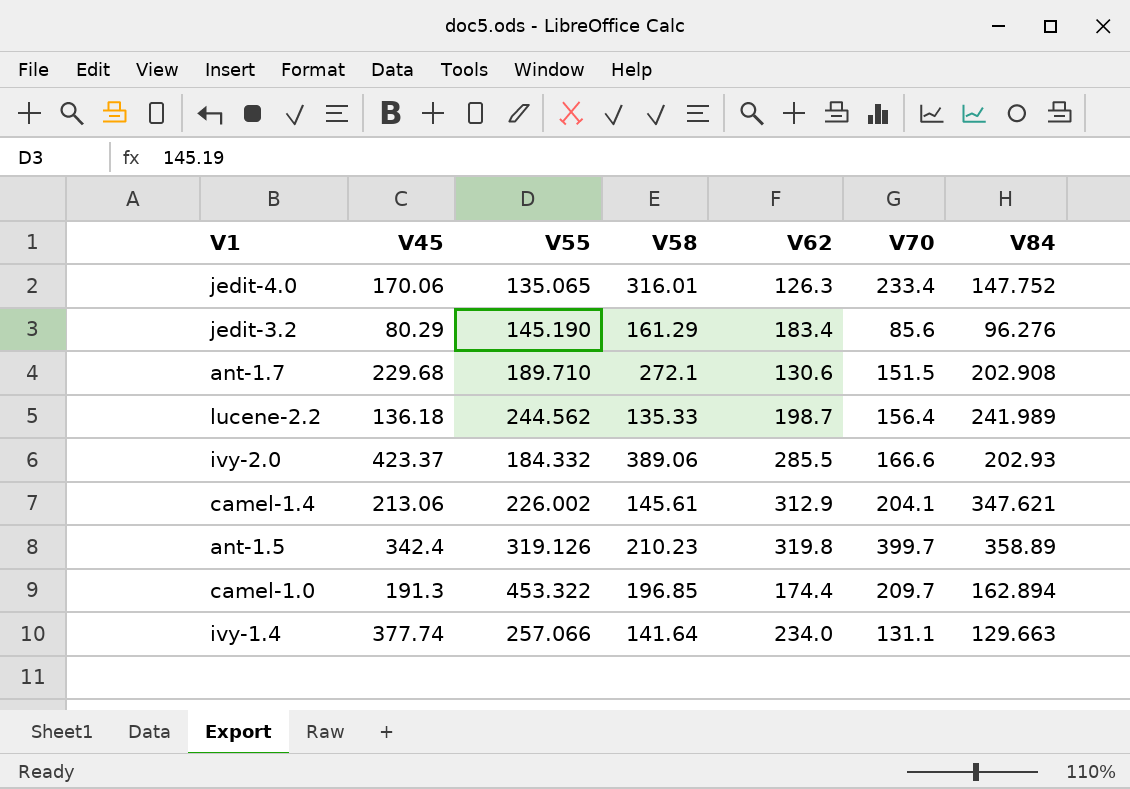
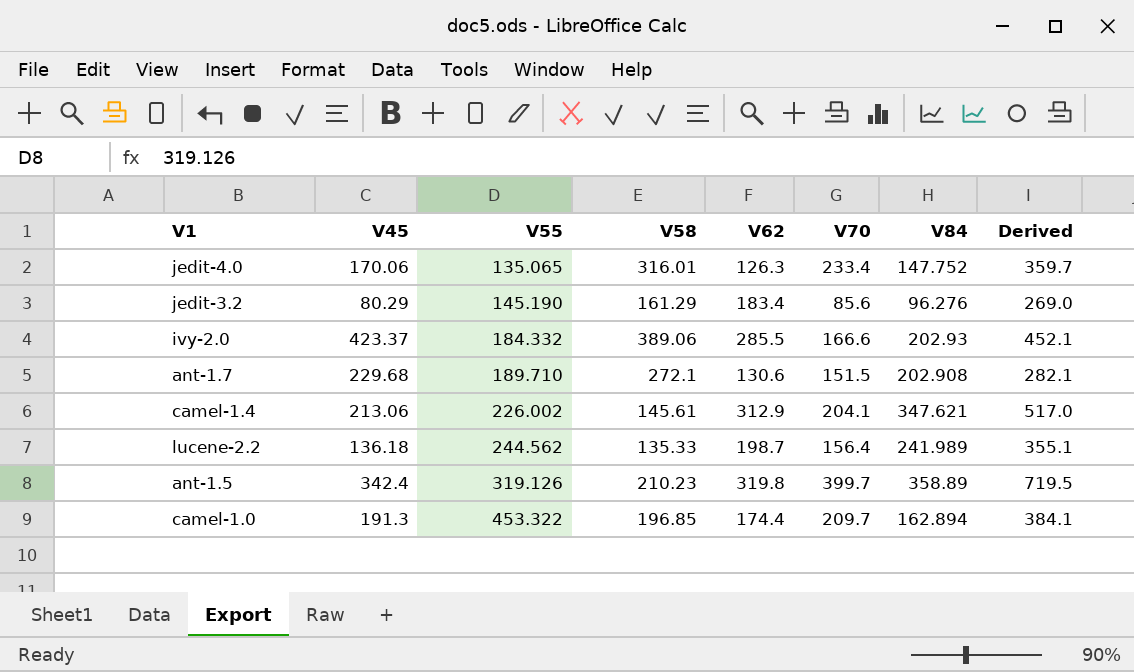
row order: none -> V55 ascending
column Derived | formula: none -> [V62] + [V70]
row ivy-1.4: 377.74 | 257.066 | 141.64 | 234.0 | 131.1 | 129.663 -> none

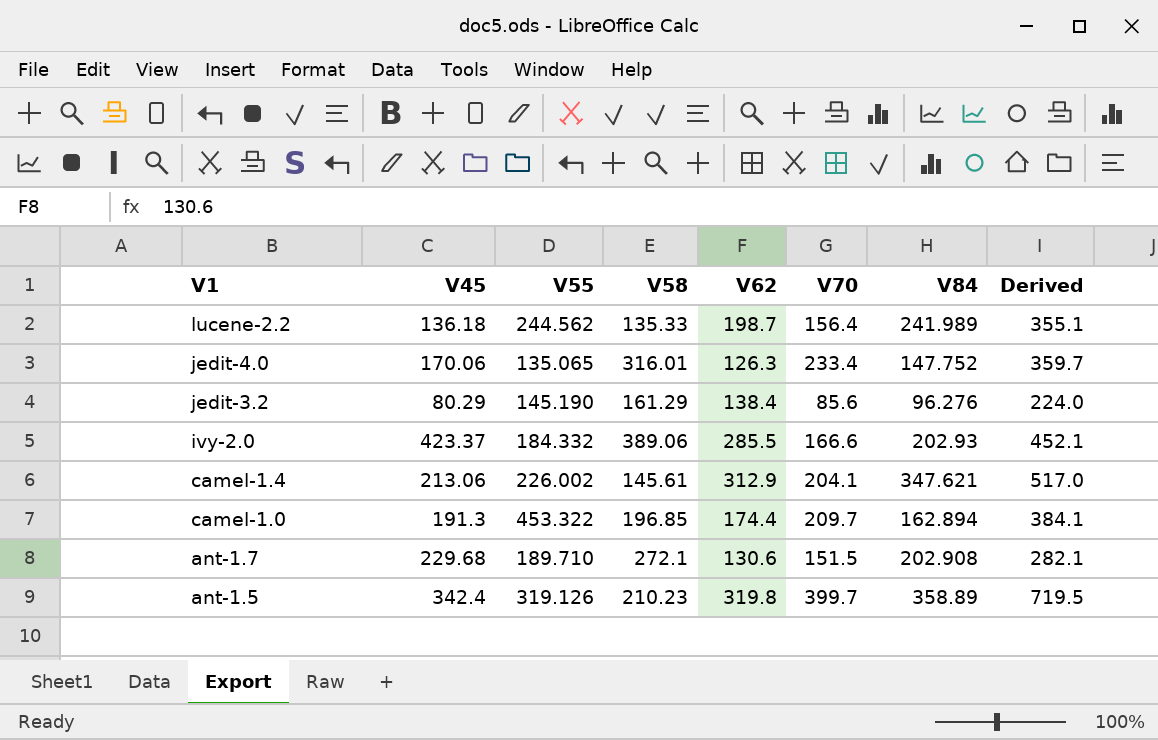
row order: V55 ascending -> V1 descending
jedit-3.2 | V62: 183.4 -> 138.4
jedit-3.2 | Derived: 269.0 -> 224.0

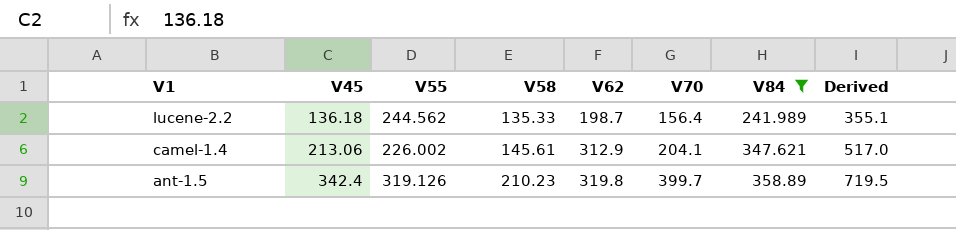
filter: none -> V84 >= 241.989

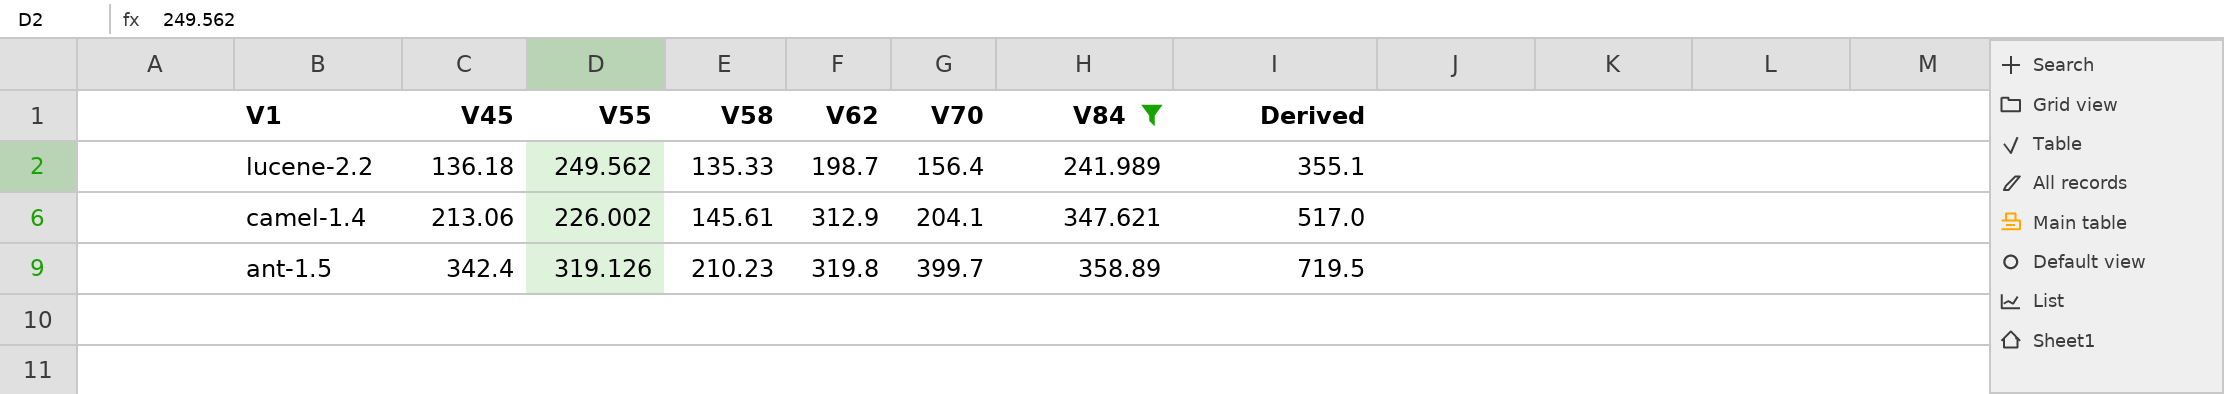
lucene-2.2 | V55: 244.562 -> 249.562

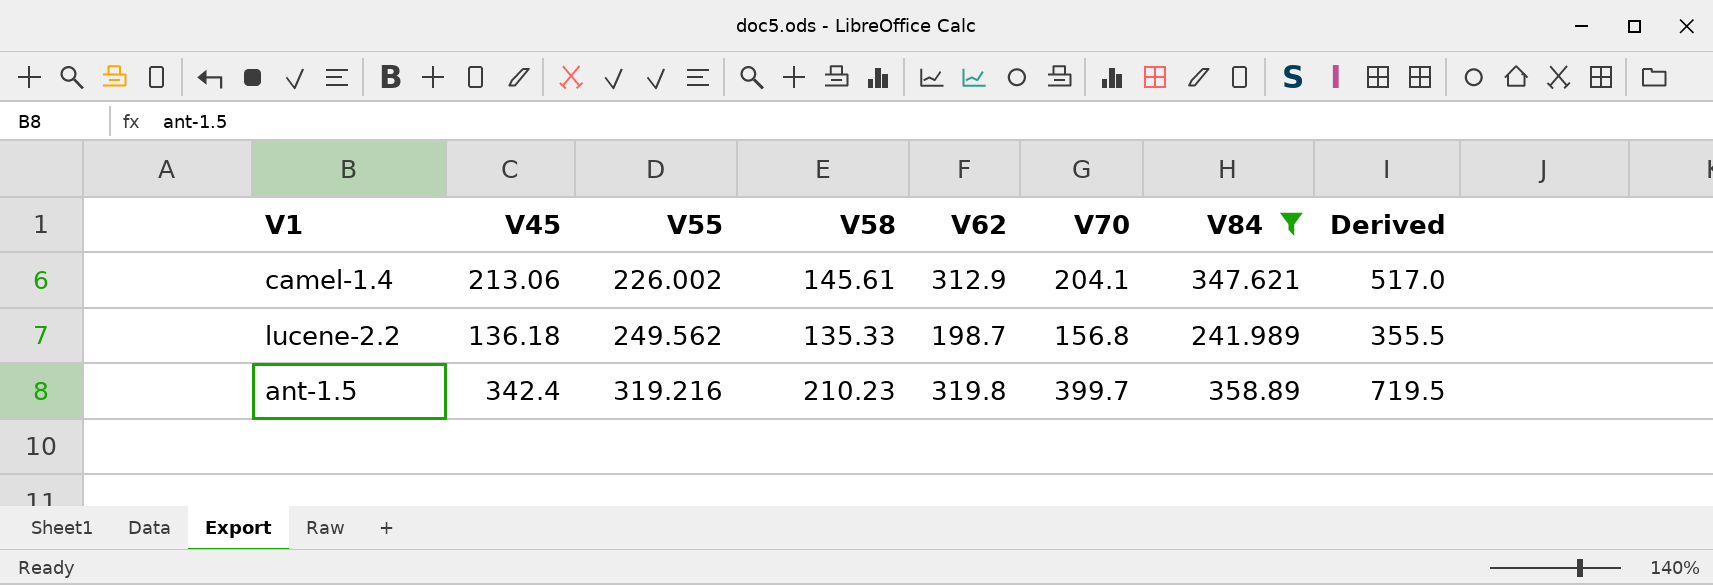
row order: V1 descending -> V55 ascending
lucene-2.2 | V70: 156.4 -> 156.8
lucene-2.2 | Derived: 355.1 -> 355.5
ant-1.5 | V55: 319.126 -> 319.216

